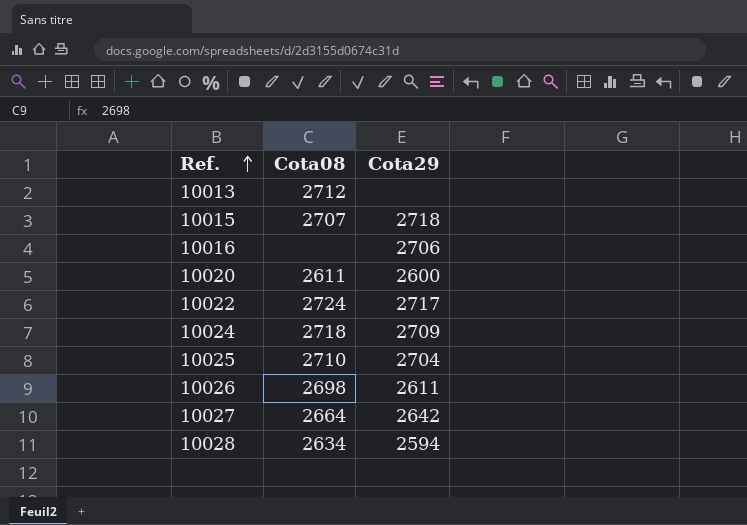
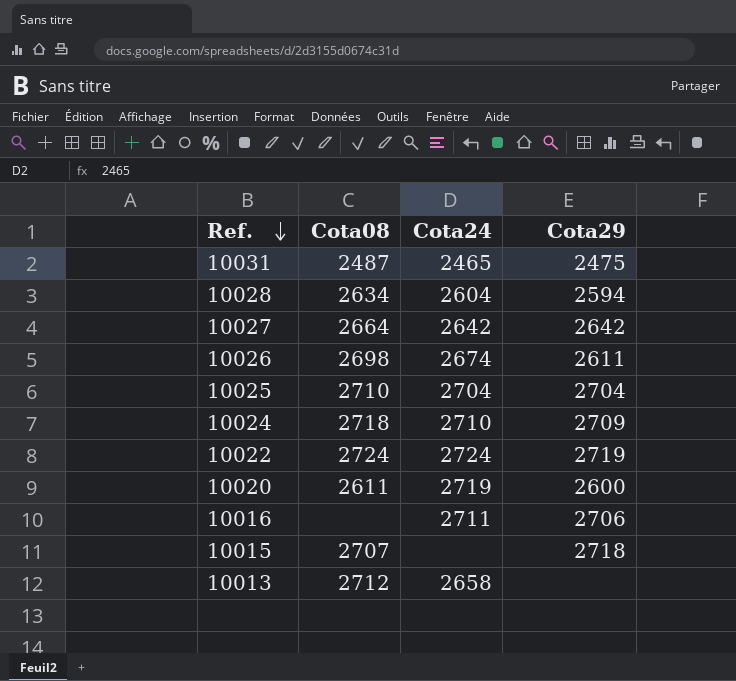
row order: Ref. ascending -> Ref. descending
column Cota24 | position: none -> 3
row 10031: none -> 2487 | 2465 | 2475
10022 | Cota29: 2717 -> 2719

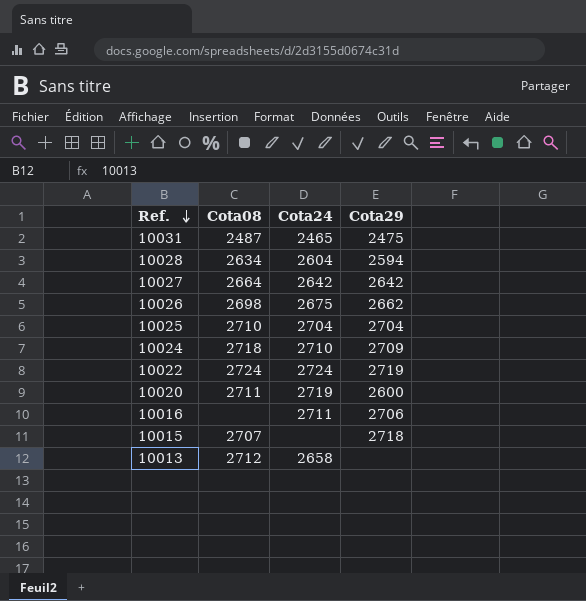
10026 | Cota24: 2674 -> 2675
10026 | Cota29: 2611 -> 2662
10020 | Cota08: 2611 -> 2711

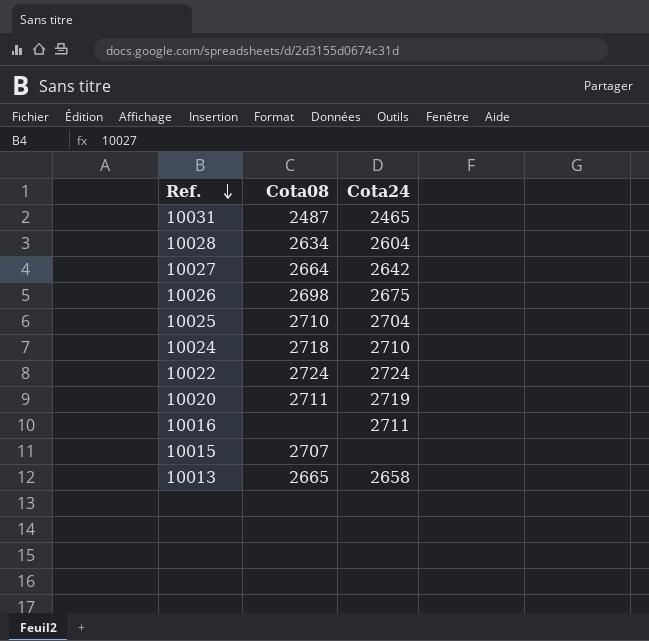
column Cota29 | position: 4 -> none
10013 | Cota08: 2712 -> 2665

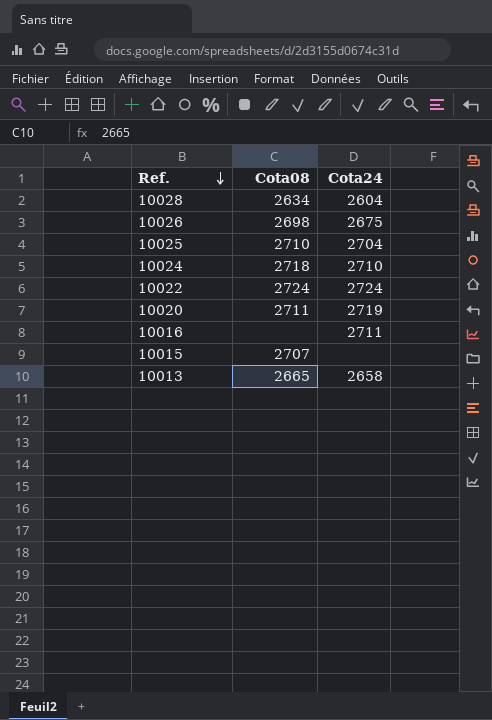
row 10031: 2487 | 2465 -> none
row 10027: 2664 | 2642 -> none

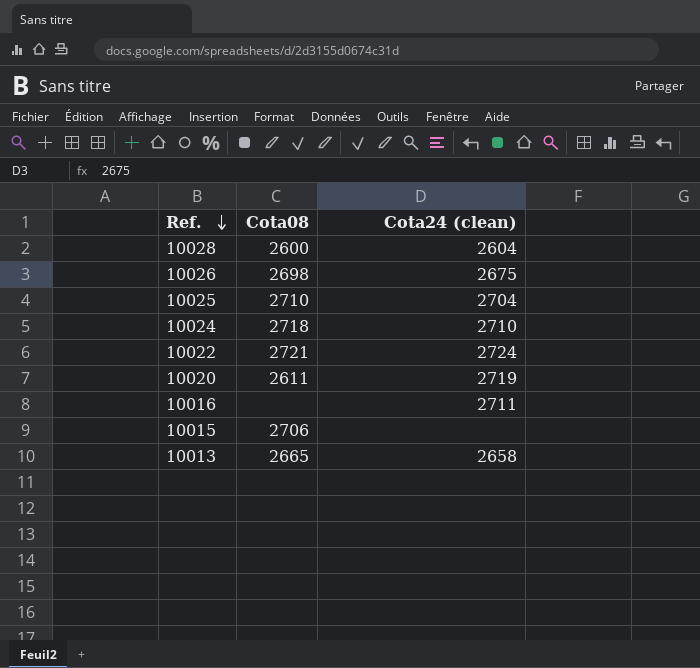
column name: Cota24 -> Cota24 (clean)
10028 | Cota08: 2634 -> 2600
10022 | Cota08: 2724 -> 2721
10020 | Cota08: 2711 -> 2611
10015 | Cota08: 2707 -> 2706

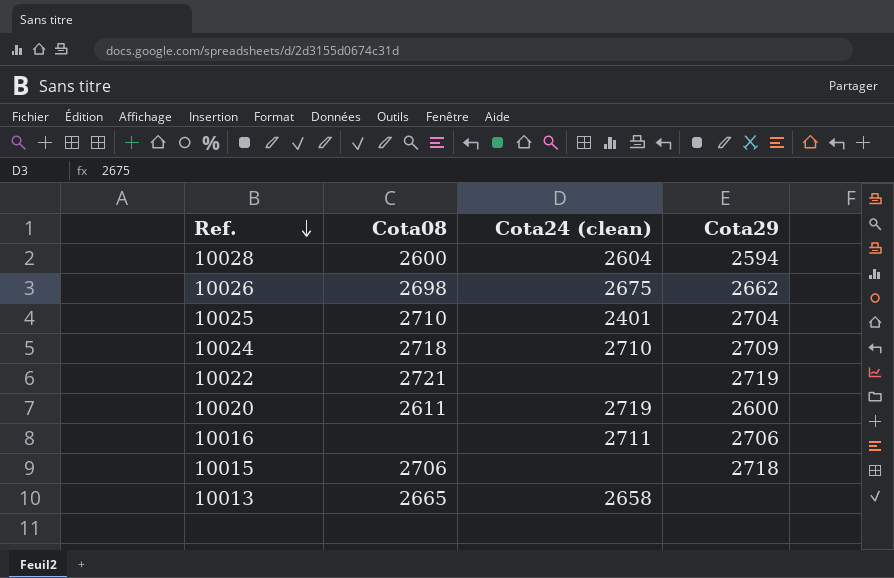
column Cota29 | position: none -> 4
10025 | Cota24 (clean): 2704 -> 2401
10022 | Cota24 (clean): 2724 -> none

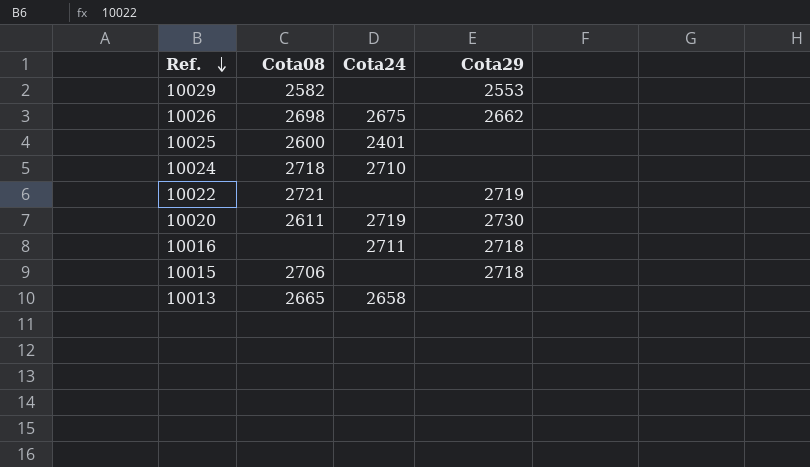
column name: Cota24 (clean) -> Cota24
row 10028: 2600 | 2604 | 2594 -> none
row 10029: none -> 2582 | none | 2553
10025 | Cota08: 2710 -> 2600
10025 | Cota29: 2704 -> none
10024 | Cota29: 2709 -> none
10020 | Cota29: 2600 -> 2730
10016 | Cota29: 2706 -> 2718

